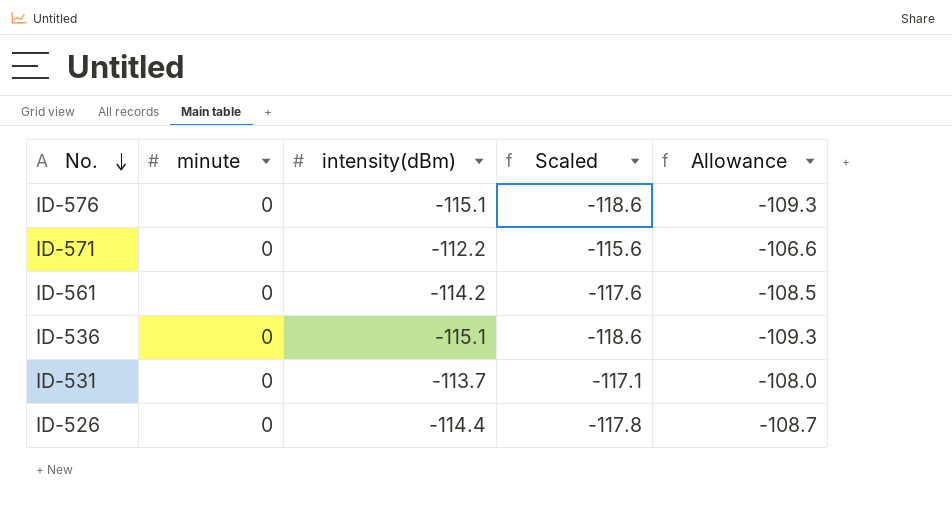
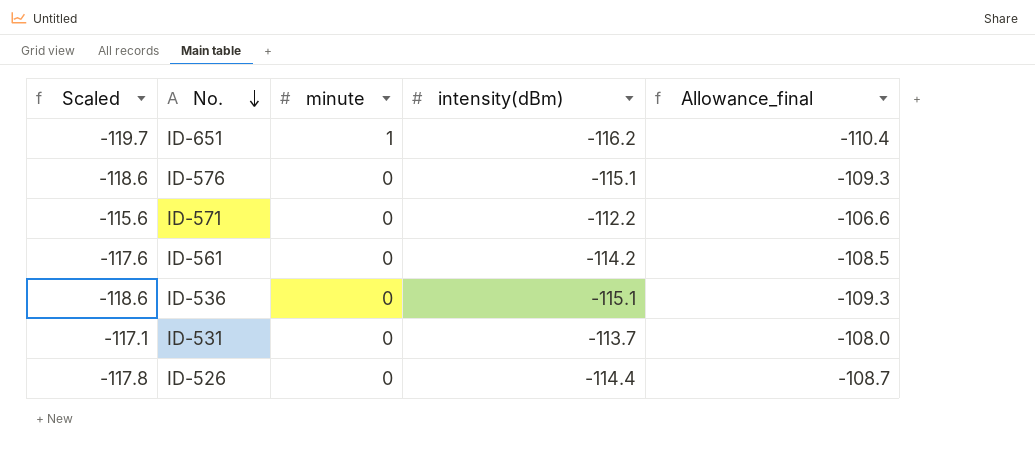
column Scaled | position: 4 -> 1
column name: Allowance -> Allowance_final
row ID-651: none -> -119.7 | 1 | -116.2 | -110.4

